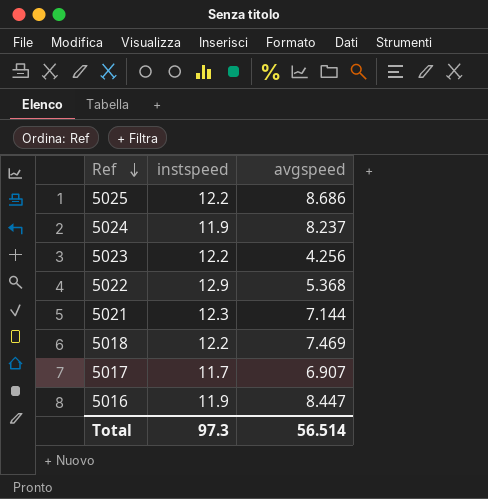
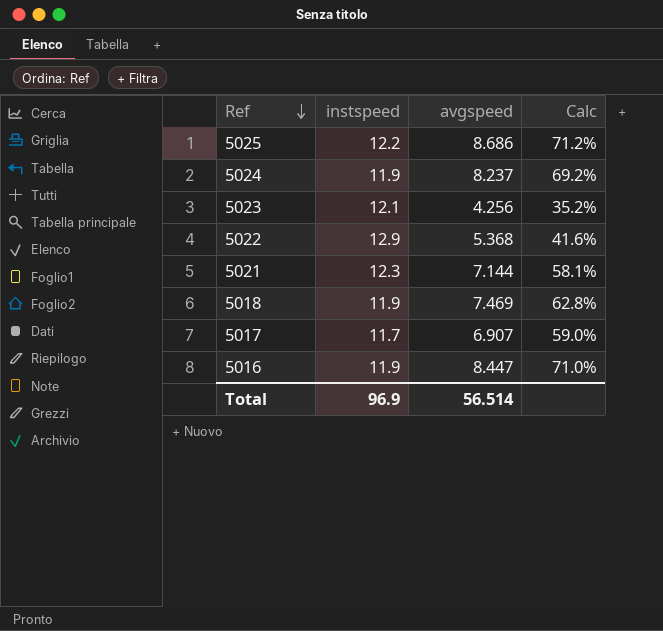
column Calc | formula: none -> [avgspeed] / [instspeed]
5023 | instspeed: 12.2 -> 12.1
5018 | instspeed: 12.2 -> 11.9
Total | instspeed: 97.3 -> 96.9

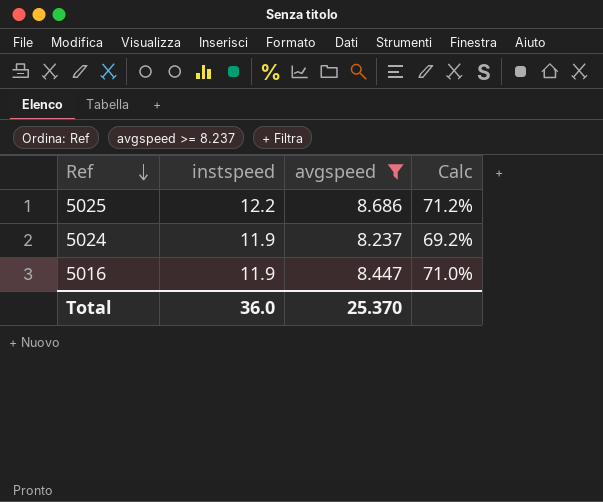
filter: none -> avgspeed >= 8.237
Total | instspeed: 96.9 -> 36.0
Total | avgspeed: 56.514 -> 25.370

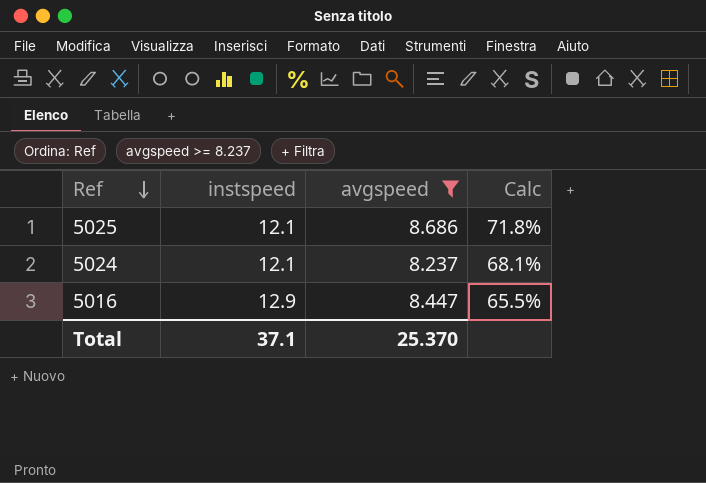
5025 | instspeed: 12.2 -> 12.1
5025 | Calc: 71.2% -> 71.8%
5024 | instspeed: 11.9 -> 12.1
5024 | Calc: 69.2% -> 68.1%
5016 | instspeed: 11.9 -> 12.9
5016 | Calc: 71.0% -> 65.5%
Total | instspeed: 36.0 -> 37.1

